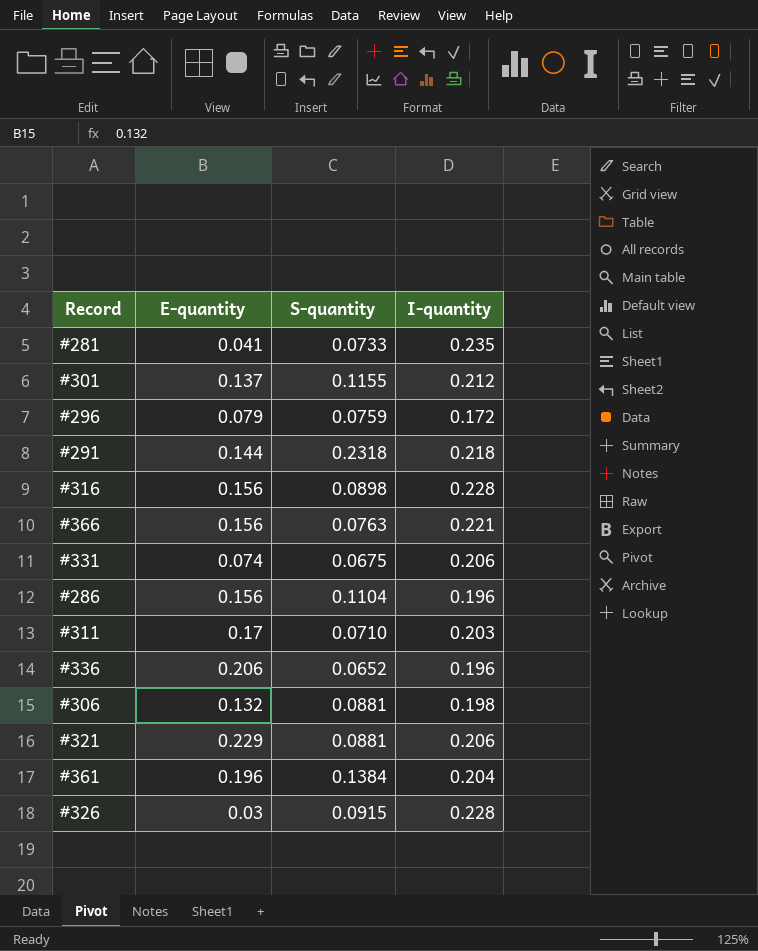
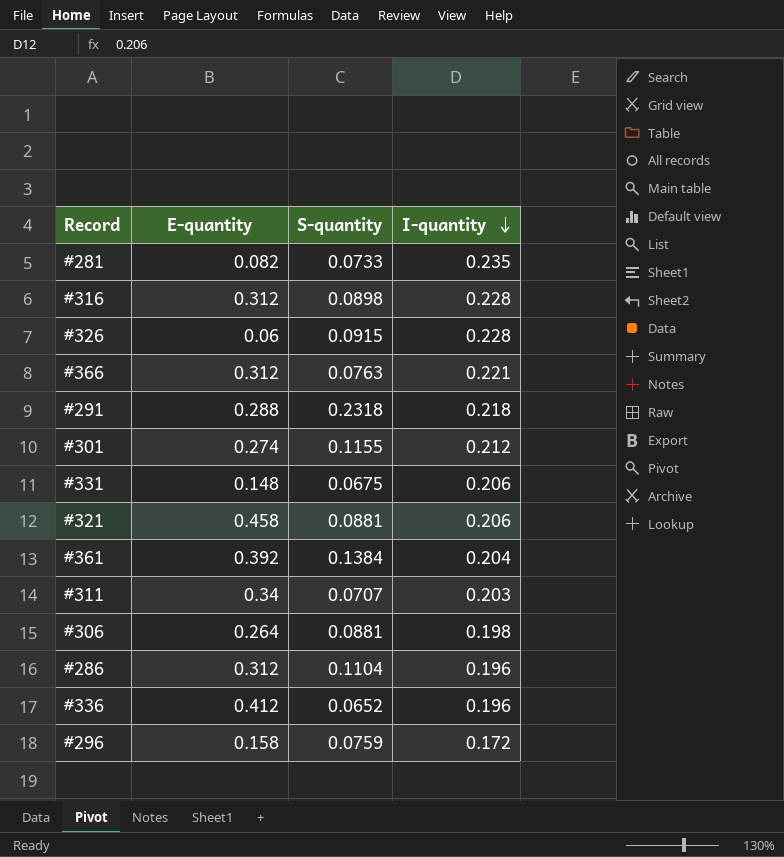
row order: none -> I-quantity descending
#281 | E-quantity: 0.041 -> 0.082
#316 | E-quantity: 0.156 -> 0.312
#326 | E-quantity: 0.03 -> 0.06
#366 | E-quantity: 0.156 -> 0.312
#291 | E-quantity: 0.144 -> 0.288
#301 | E-quantity: 0.137 -> 0.274
#331 | E-quantity: 0.074 -> 0.148
#321 | E-quantity: 0.229 -> 0.458
#361 | E-quantity: 0.196 -> 0.392
#311 | E-quantity: 0.17 -> 0.34
#311 | S-quantity: 0.0710 -> 0.0707
#306 | E-quantity: 0.132 -> 0.264
#286 | E-quantity: 0.156 -> 0.312
#336 | E-quantity: 0.206 -> 0.412
#296 | E-quantity: 0.079 -> 0.158

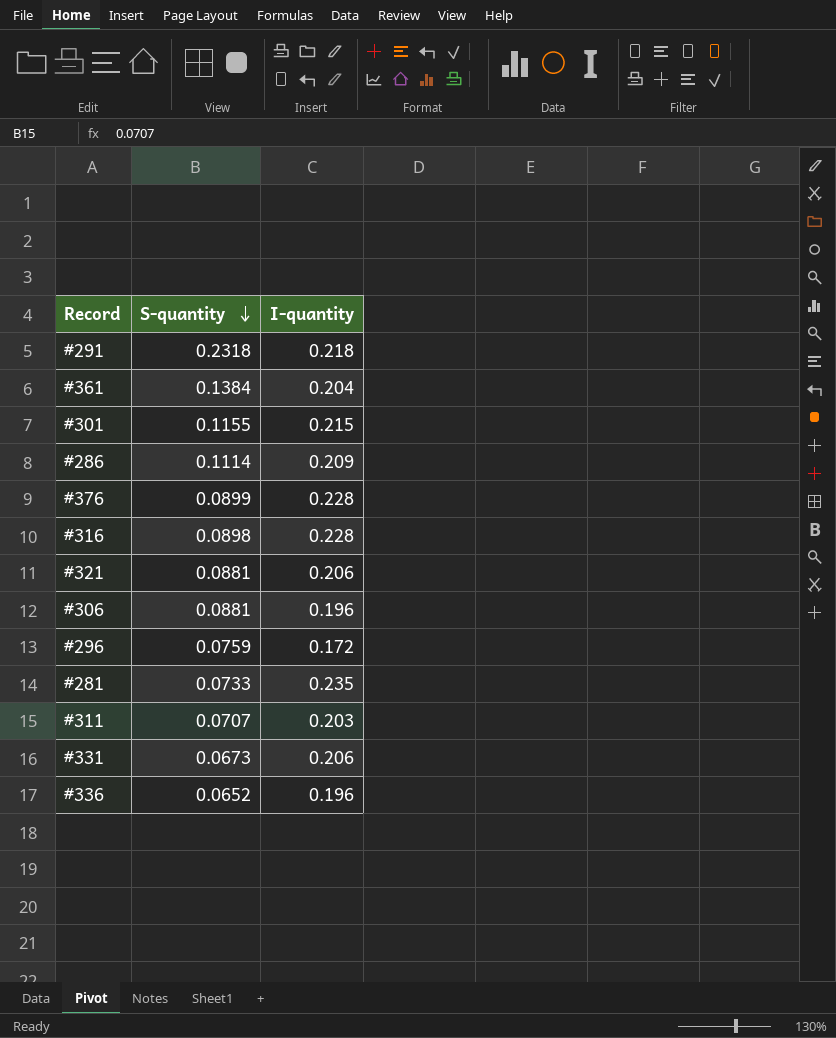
row order: I-quantity descending -> S-quantity descending
column E-quantity | position: 2 -> none
row #326: 0.06 | 0.0915 | 0.228 -> none
row #366: 0.312 | 0.0763 | 0.221 -> none
#301 | I-quantity: 0.212 -> 0.215
#286 | S-quantity: 0.1104 -> 0.1114
#286 | I-quantity: 0.196 -> 0.209
row #376: none -> 0.0899 | 0.228
#306 | I-quantity: 0.198 -> 0.196
#331 | S-quantity: 0.0675 -> 0.0673

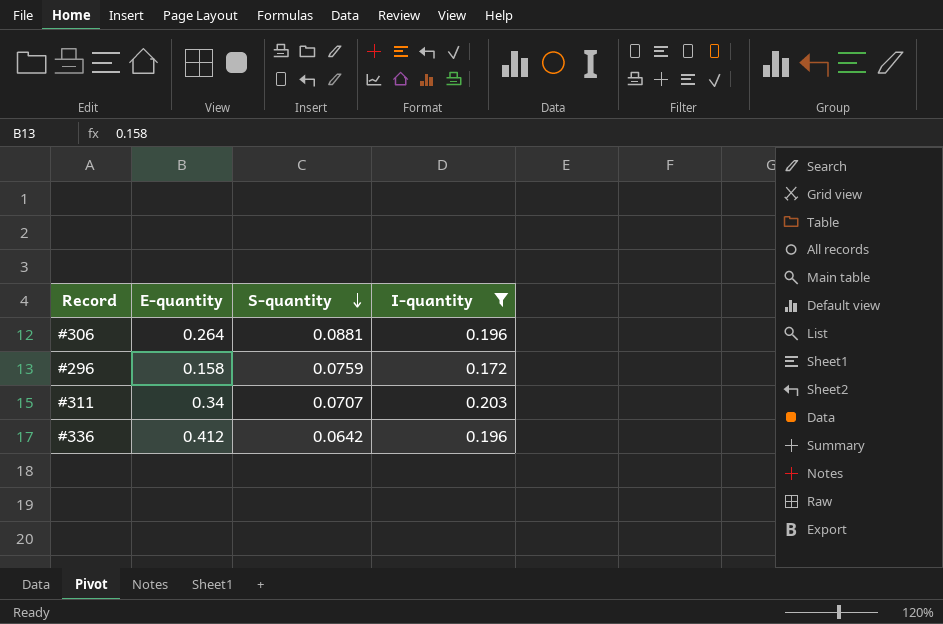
filter: none -> I-quantity <= 0.203
column E-quantity | position: none -> 2
#336 | S-quantity: 0.0652 -> 0.0642

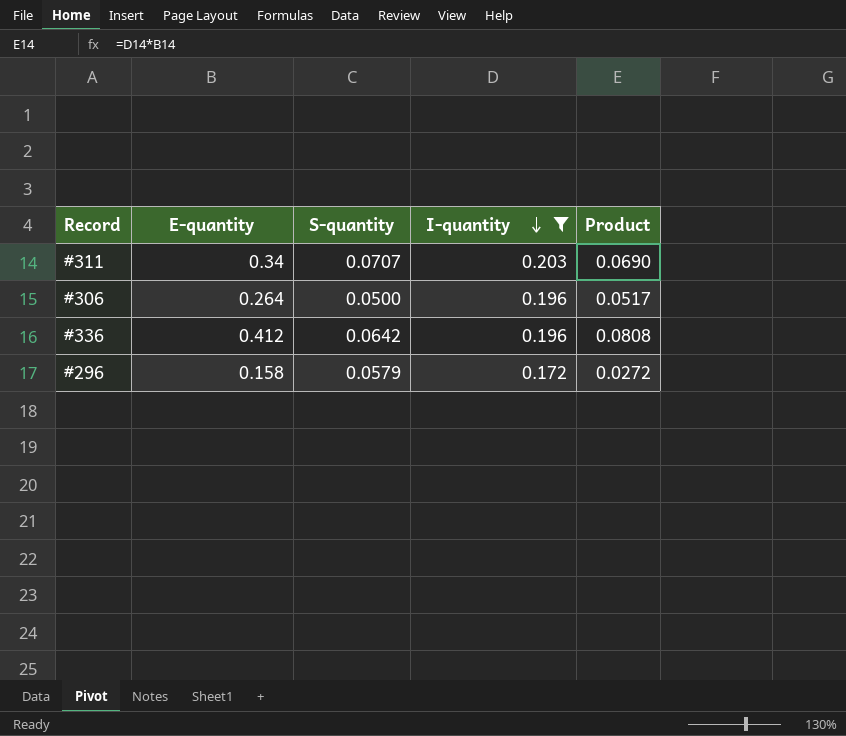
row order: S-quantity descending -> I-quantity descending
column Product | formula: none -> [E-quantity] * [I-quantity]
#306 | S-quantity: 0.0881 -> 0.0500
#296 | S-quantity: 0.0759 -> 0.0579

